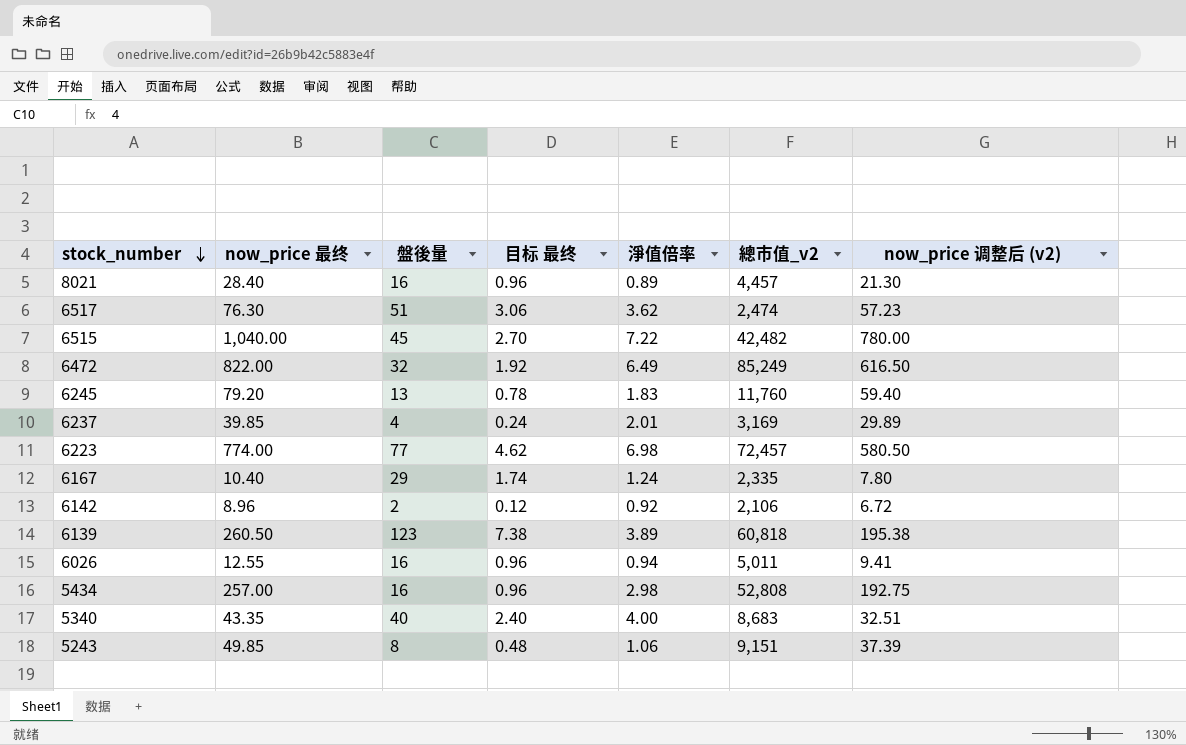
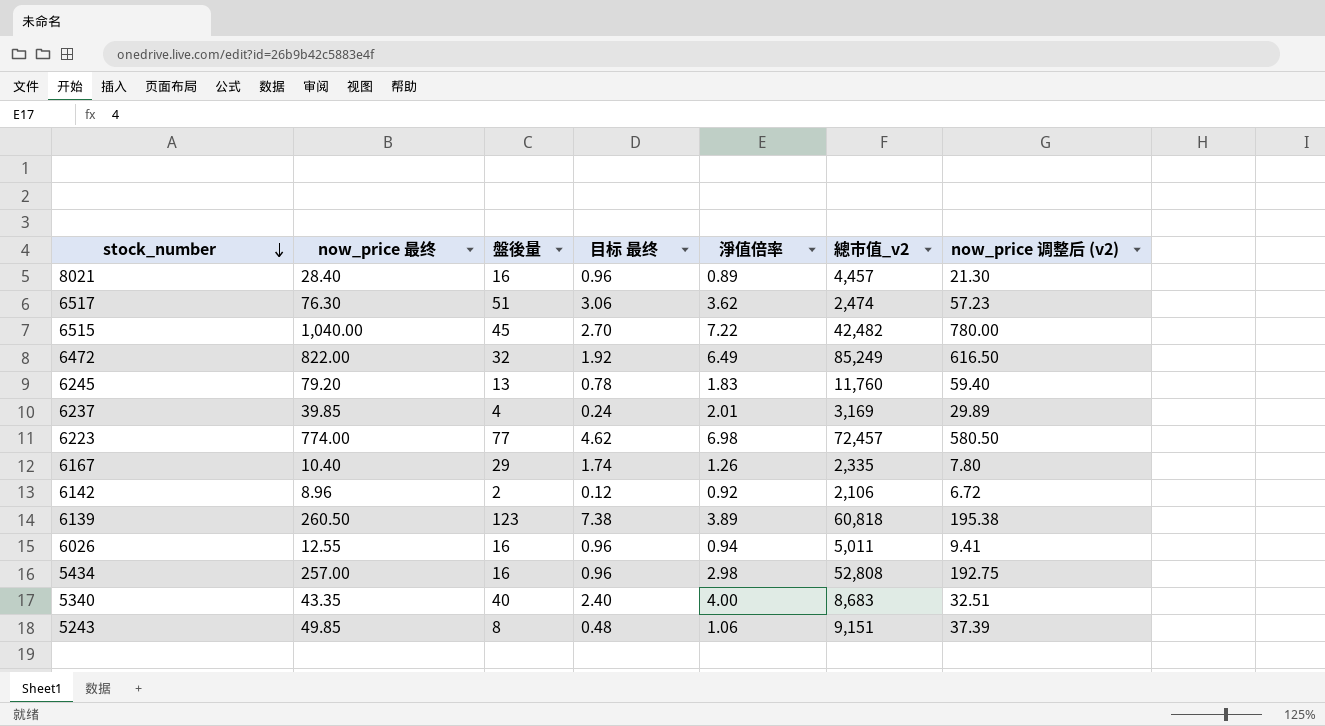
6167 | 淨值倍率: 1.24 -> 1.26

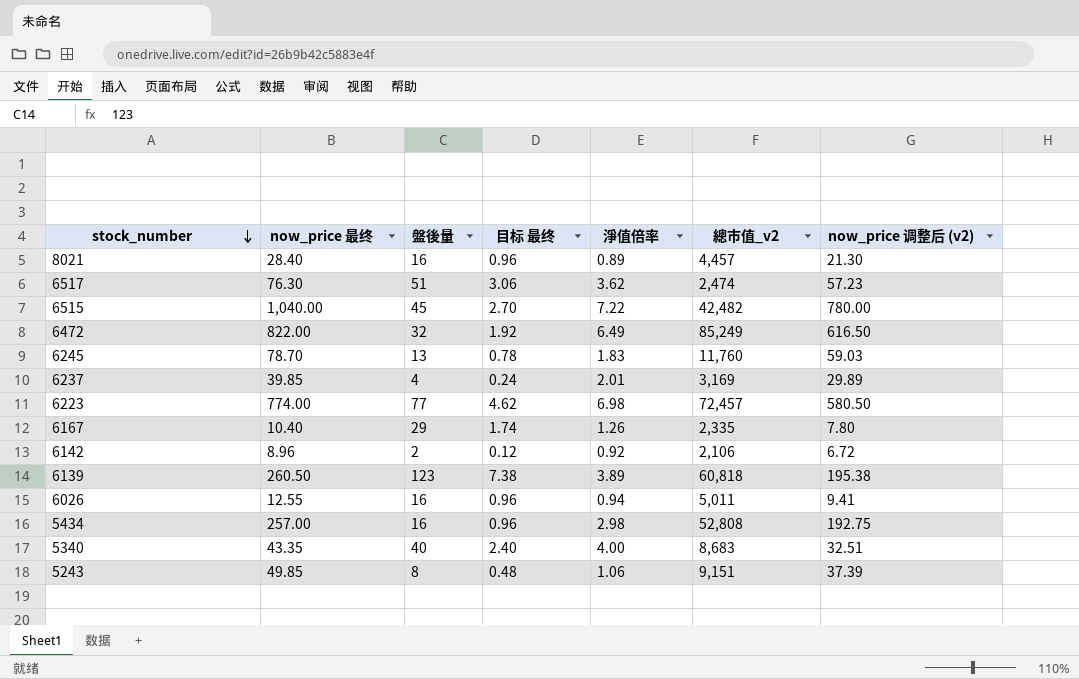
6245 | now_price 最终: 79.20 -> 78.70
6245 | now_price 调整后 (v2): 59.40 -> 59.03

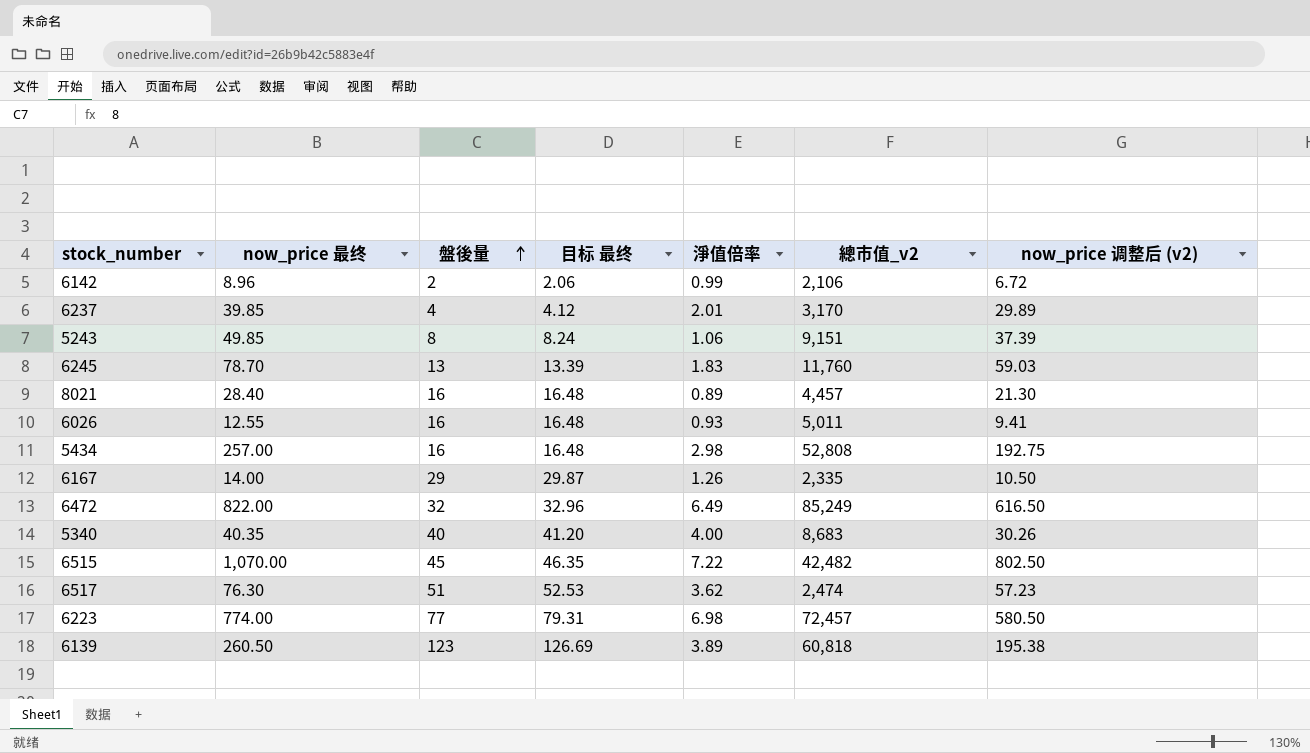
row order: stock_number descending -> 盤後量 ascending
column 目标 最终 | formula: [盤後量] * 0.06 -> [盤後量] * 1.03
6142 | 淨值倍率: 0.92 -> 0.99
6237 | 總市值_v2: 3,169 -> 3,170
6026 | 淨值倍率: 0.94 -> 0.93
6167 | now_price 最终: 10.40 -> 14.00
6167 | now_price 调整后 (v2): 7.80 -> 10.50
5340 | now_price 最终: 43.35 -> 40.35
5340 | now_price 调整后 (v2): 32.51 -> 30.26
6515 | now_price 最终: 1,040.00 -> 1,070.00
6515 | now_price 调整后 (v2): 780.00 -> 802.50

